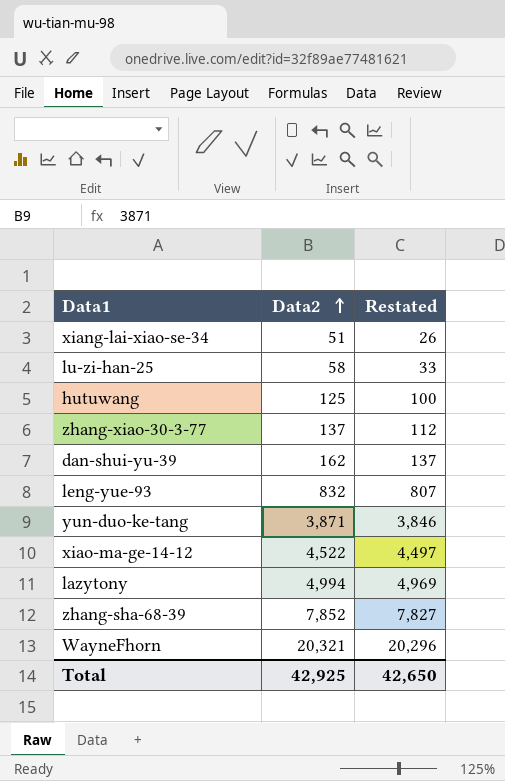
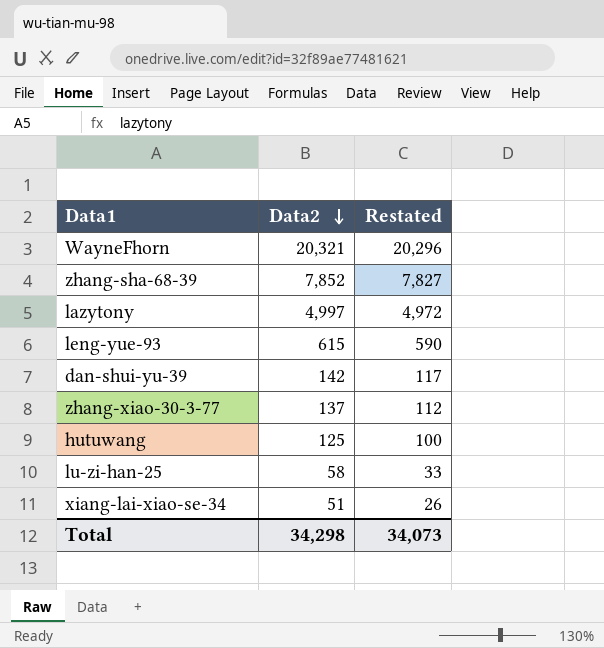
row order: Data2 ascending -> Data2 descending
row yun-duo-ke-tang: 3,871 | 3,846 -> none
row xiao-ma-ge-14-12: 4,522 | 4,497 -> none
lazytony | Data2: 4,994 -> 4,997
lazytony | Restated: 4,969 -> 4,972
leng-yue-93 | Data2: 832 -> 615
leng-yue-93 | Restated: 807 -> 590
dan-shui-yu-39 | Data2: 162 -> 142
dan-shui-yu-39 | Restated: 137 -> 117
Total | Data2: 42,925 -> 34,298
Total | Restated: 42,650 -> 34,073

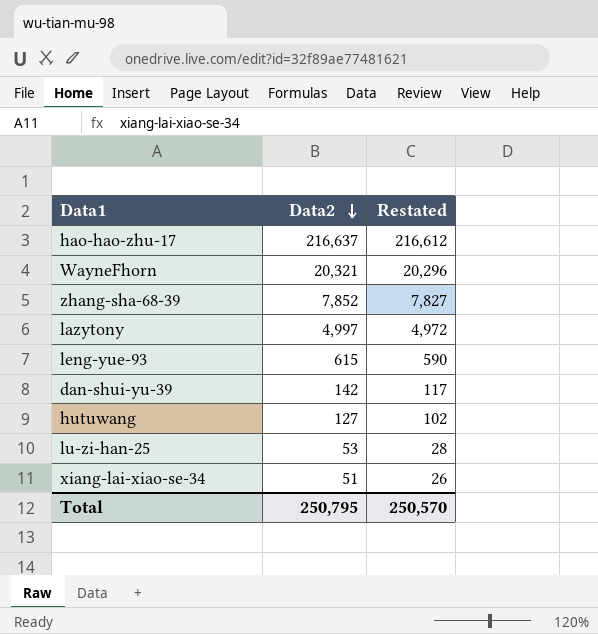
row zhang-xiao-30-3-77: 137 | 112 -> none
row hao-hao-zhu-17: none -> 216,637 | 216,612
hutuwang | Data2: 125 -> 127
hutuwang | Restated: 100 -> 102
lu-zi-han-25 | Data2: 58 -> 53
lu-zi-han-25 | Restated: 33 -> 28
Total | Data2: 34,298 -> 250,795
Total | Restated: 34,073 -> 250,570

